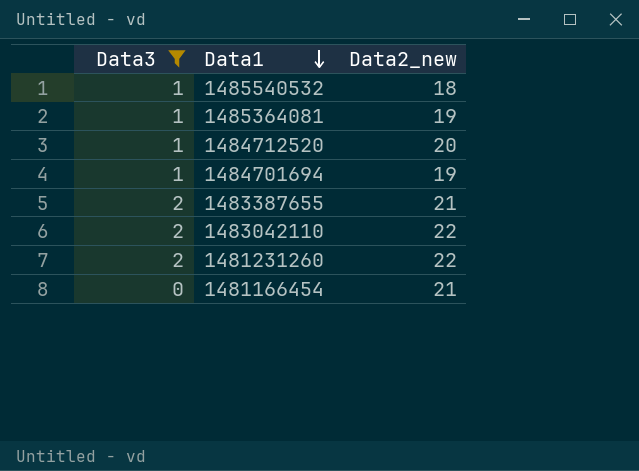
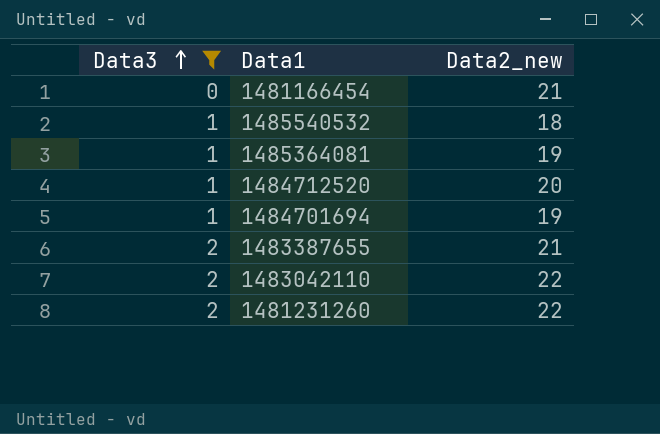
row order: Data1 descending -> Data3 ascending

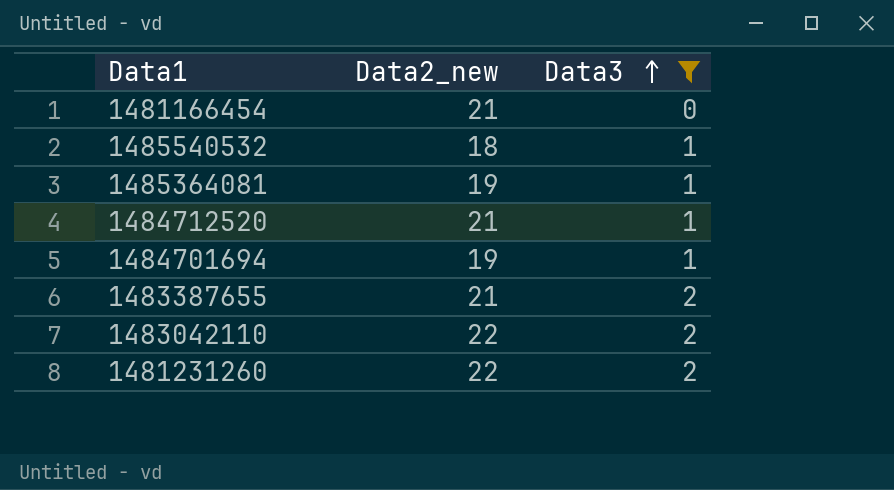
column Data3 | position: 1 -> 3
1484712520 | Data2_new: 20 -> 21

